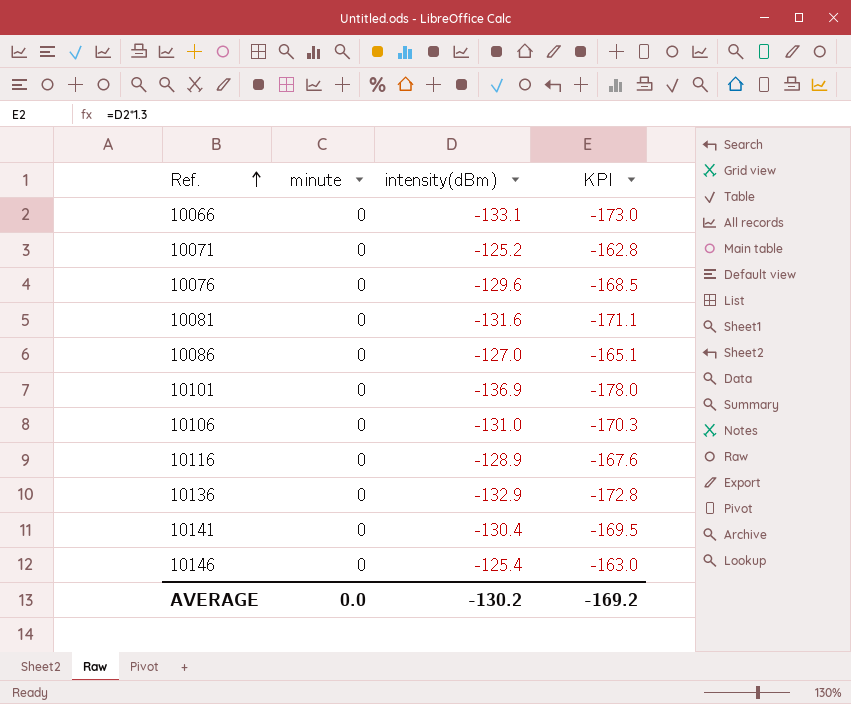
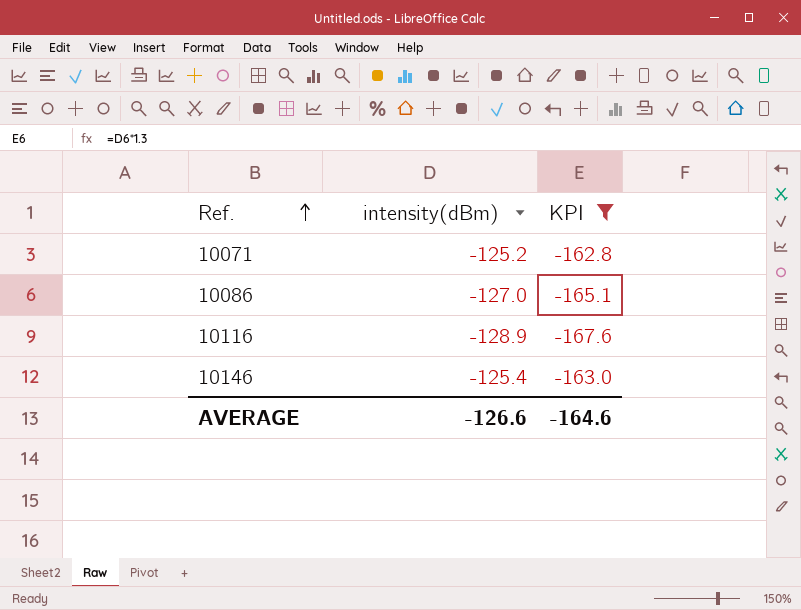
filter: none -> KPI >= -167.6
column minute | position: 2 -> none
AVERAGE | intensity(dBm): -130.2 -> -126.6
AVERAGE | KPI: -169.2 -> -164.6

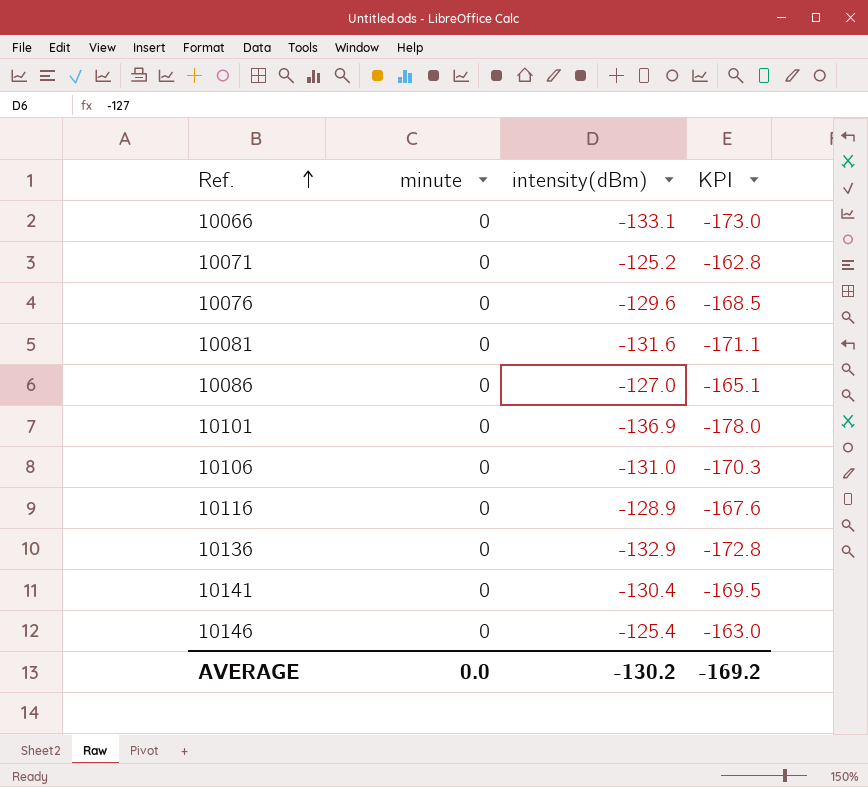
filter: KPI >= -167.6 -> none
column minute | position: none -> 2
AVERAGE | intensity(dBm): -126.6 -> -130.2
AVERAGE | KPI: -164.6 -> -169.2

